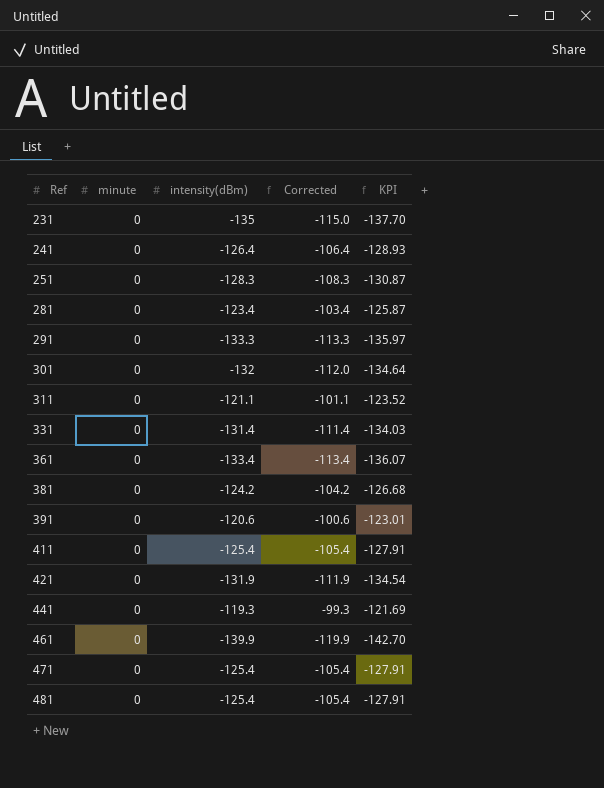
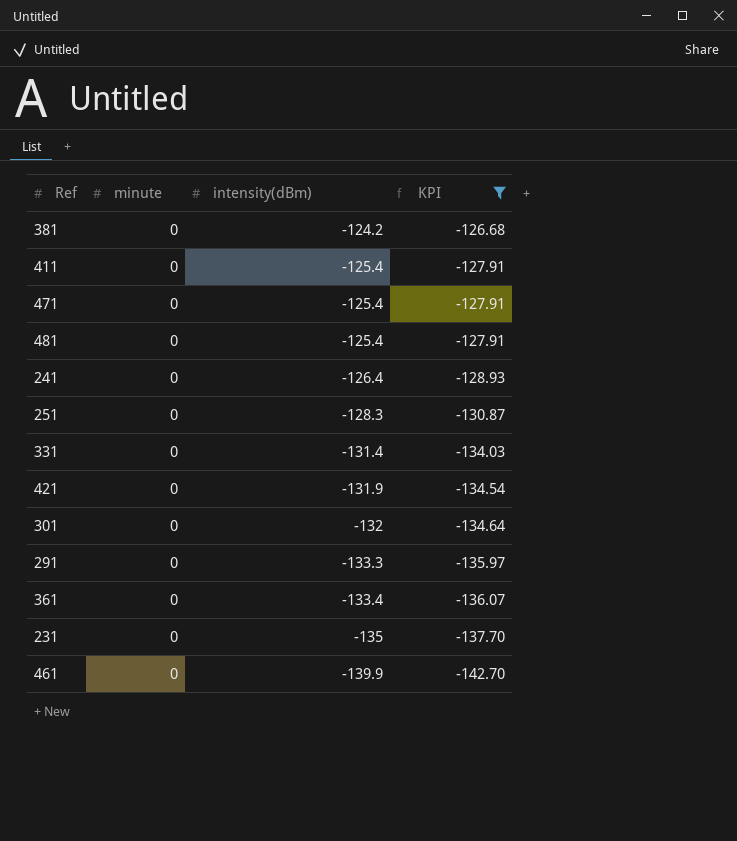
filter: none -> KPI <= -126.68
row order: Ref ascending -> intensity(dBm) descending
column Corrected | formula: [intensity(dBm)] + 20 -> none

